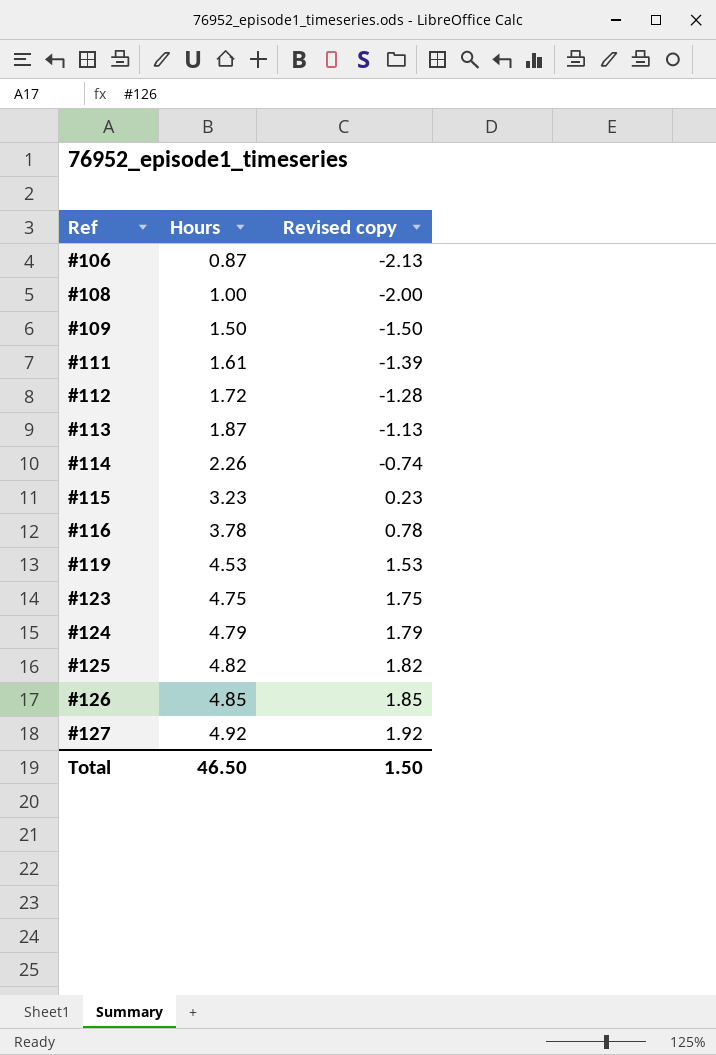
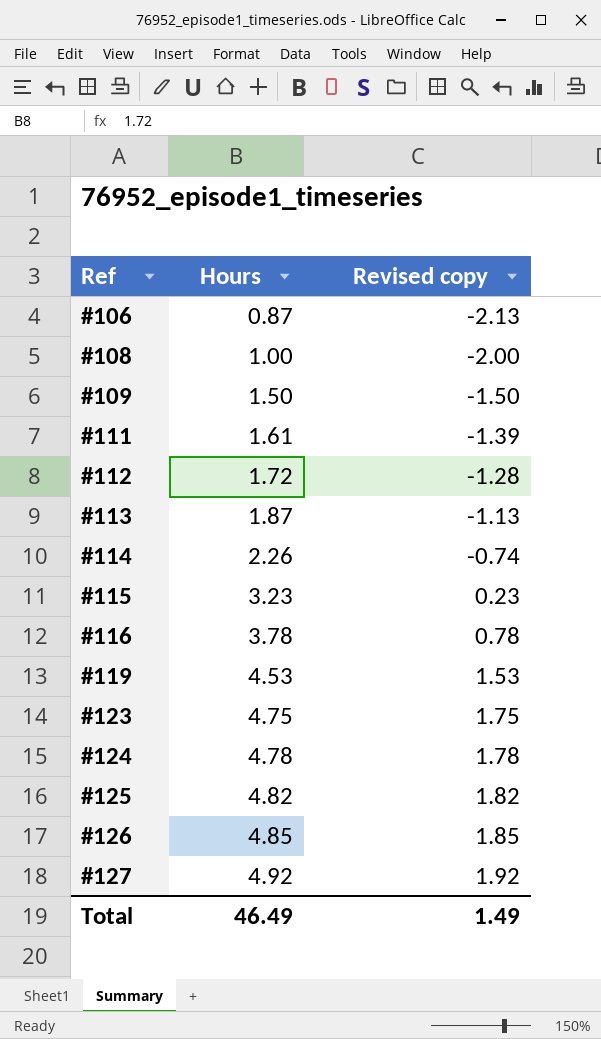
#124 | Hours: 4.79 -> 4.78
#124 | Revised copy: 1.79 -> 1.78
Total | Hours: 46.50 -> 46.49
Total | Revised copy: 1.50 -> 1.49

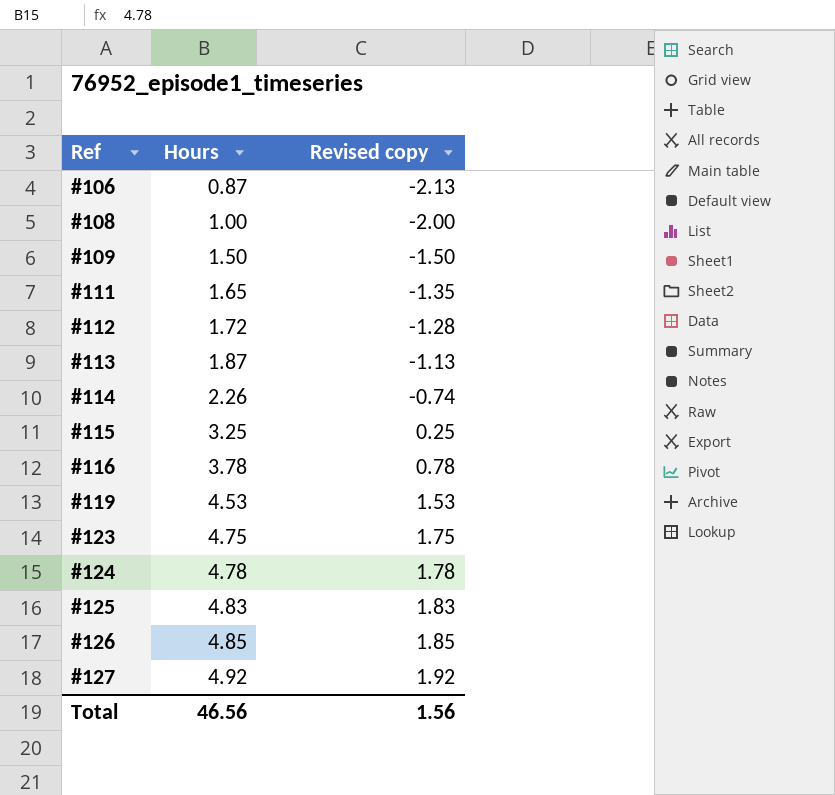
#111 | Hours: 1.61 -> 1.65
#111 | Revised copy: -1.39 -> -1.35
#115 | Hours: 3.23 -> 3.25
#115 | Revised copy: 0.23 -> 0.25
#125 | Hours: 4.82 -> 4.83
#125 | Revised copy: 1.82 -> 1.83
Total | Hours: 46.49 -> 46.56
Total | Revised copy: 1.49 -> 1.56

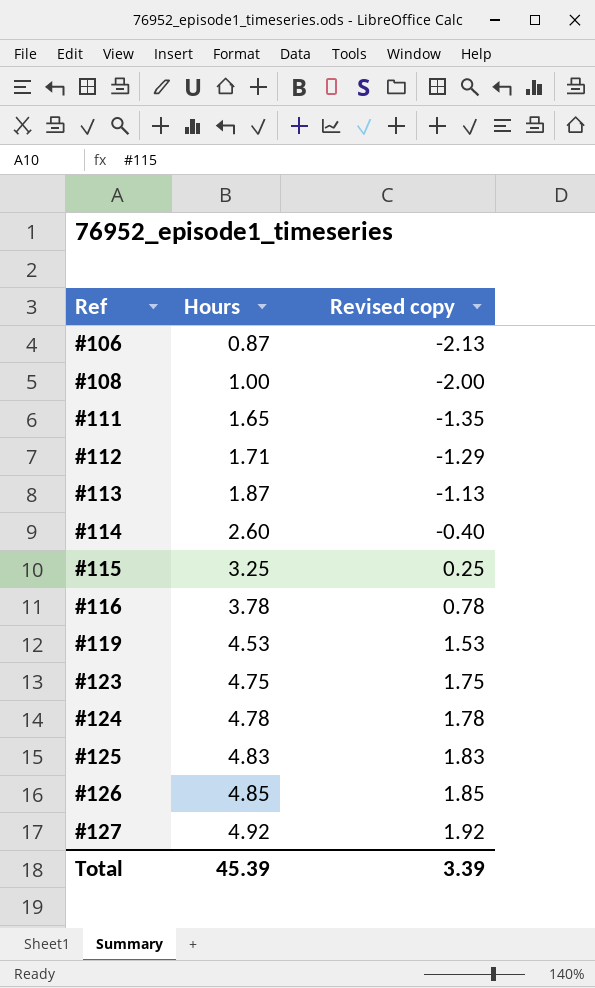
row #109: 1.50 | -1.50 -> none
#112 | Hours: 1.72 -> 1.71
#112 | Revised copy: -1.28 -> -1.29
#114 | Hours: 2.26 -> 2.60
#114 | Revised copy: -0.74 -> -0.40
Total | Hours: 46.56 -> 45.39
Total | Revised copy: 1.56 -> 3.39

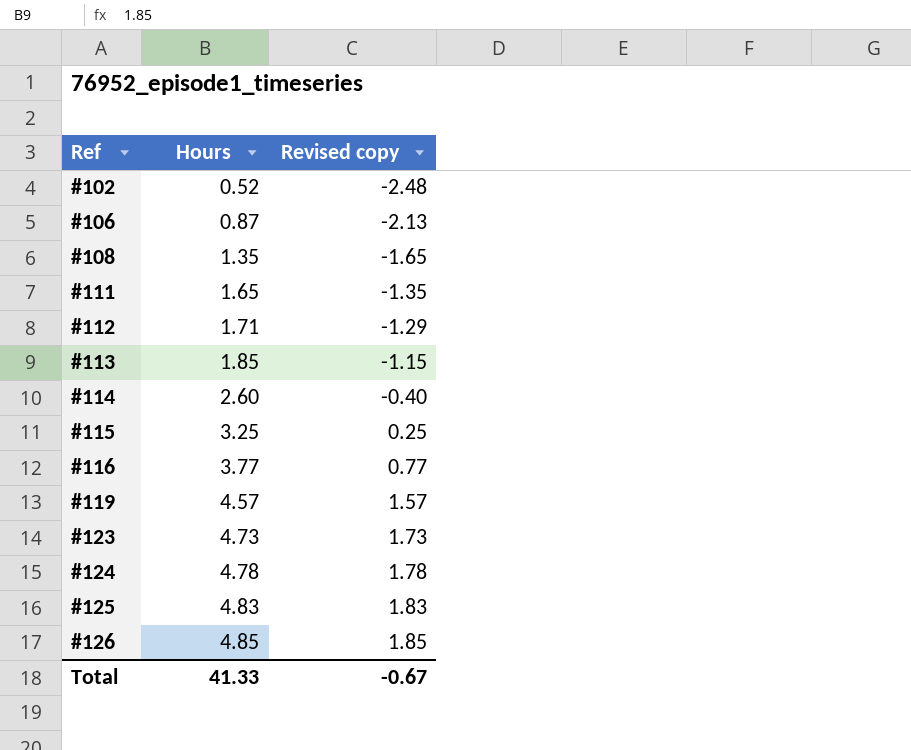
row #127: 4.92 | 1.92 -> none
row #102: none -> 0.52 | -2.48
#108 | Hours: 1.00 -> 1.35
#108 | Revised copy: -2.00 -> -1.65
#113 | Hours: 1.87 -> 1.85
#113 | Revised copy: -1.13 -> -1.15
#116 | Hours: 3.78 -> 3.77
#116 | Revised copy: 0.78 -> 0.77
#119 | Hours: 4.53 -> 4.57
#119 | Revised copy: 1.53 -> 1.57
#123 | Hours: 4.75 -> 4.73
#123 | Revised copy: 1.75 -> 1.73
Total | Hours: 45.39 -> 41.33
Total | Revised copy: 3.39 -> -0.67

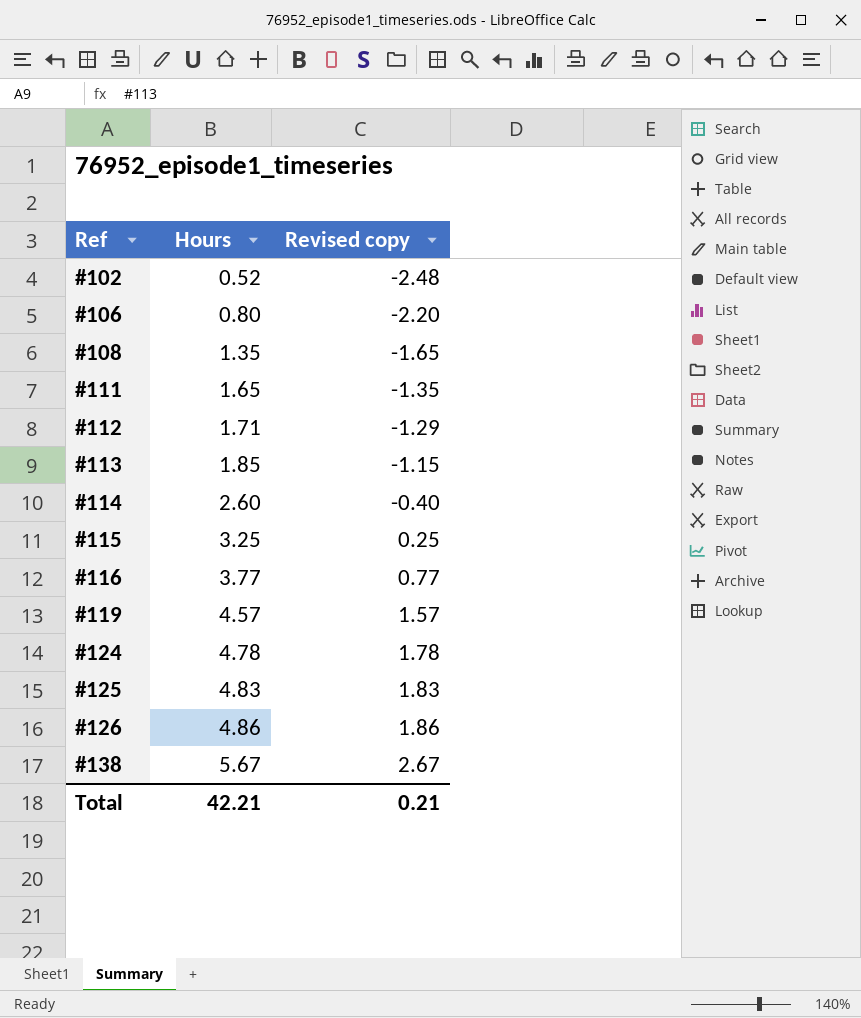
row #123: 4.73 | 1.73 -> none
#106 | Hours: 0.87 -> 0.80
#106 | Revised copy: -2.13 -> -2.20
#126 | Hours: 4.85 -> 4.86
#126 | Revised copy: 1.85 -> 1.86
row #138: none -> 5.67 | 2.67
Total | Hours: 41.33 -> 42.21
Total | Revised copy: -0.67 -> 0.21

